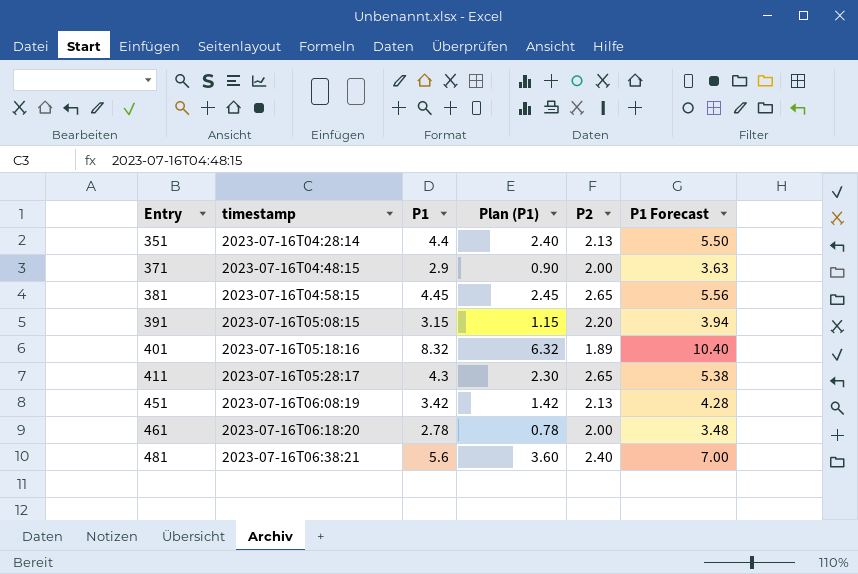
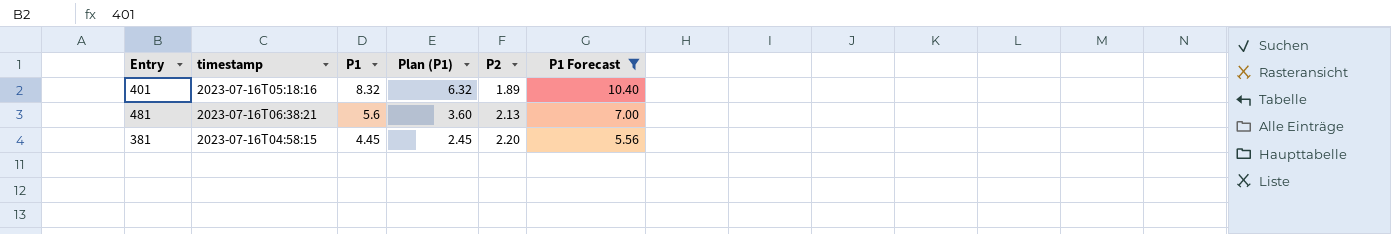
filter: none -> P1 Forecast >= 5.56
row order: Entry ascending -> P1 descending
481 | P2: 2.40 -> 2.13
381 | P2: 2.65 -> 2.20

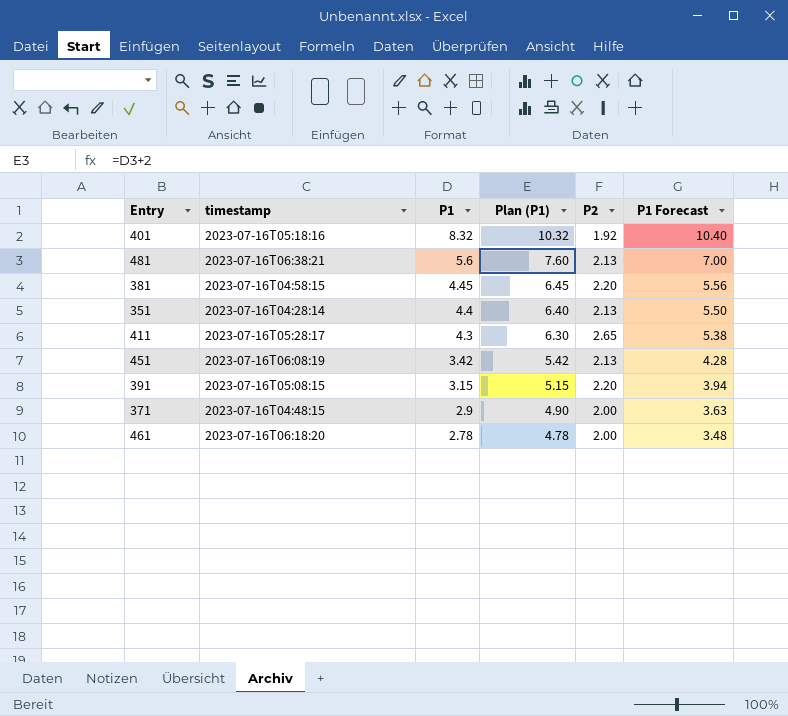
filter: P1 Forecast >= 5.56 -> none
column Plan (P1) | formula: [P1] - 2 -> [P1] + 2
401 | P2: 1.89 -> 1.92

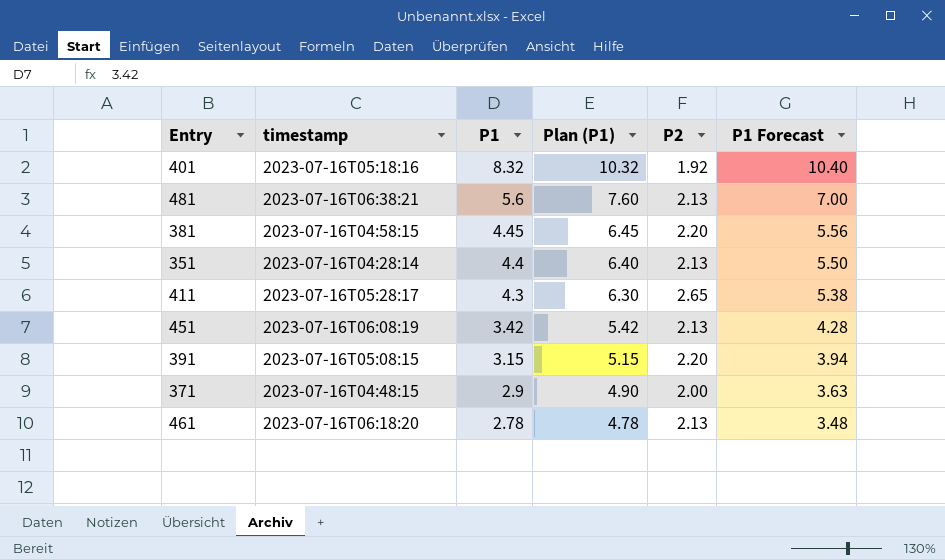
461 | P2: 2.00 -> 2.13

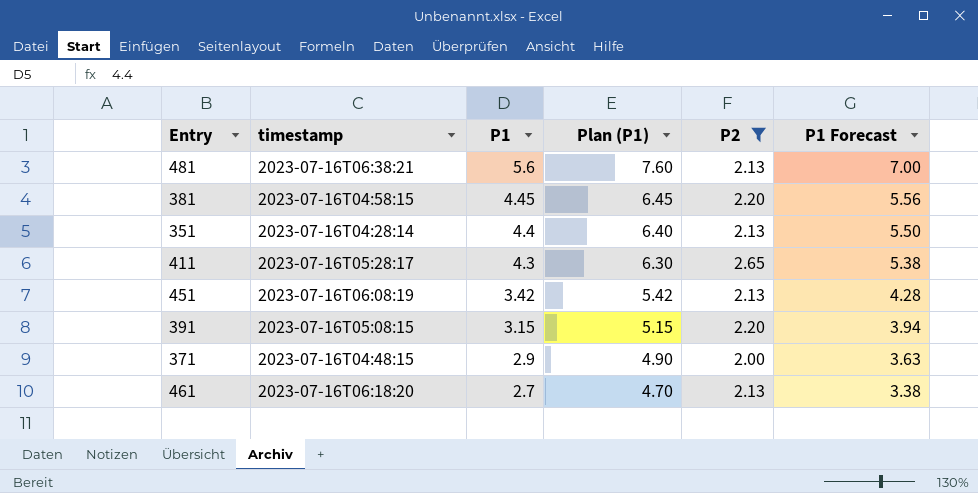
filter: none -> P2 != 1.92
461 | P1: 2.78 -> 2.7
461 | Plan (P1): 4.78 -> 4.70
461 | P1 Forecast: 3.48 -> 3.38

